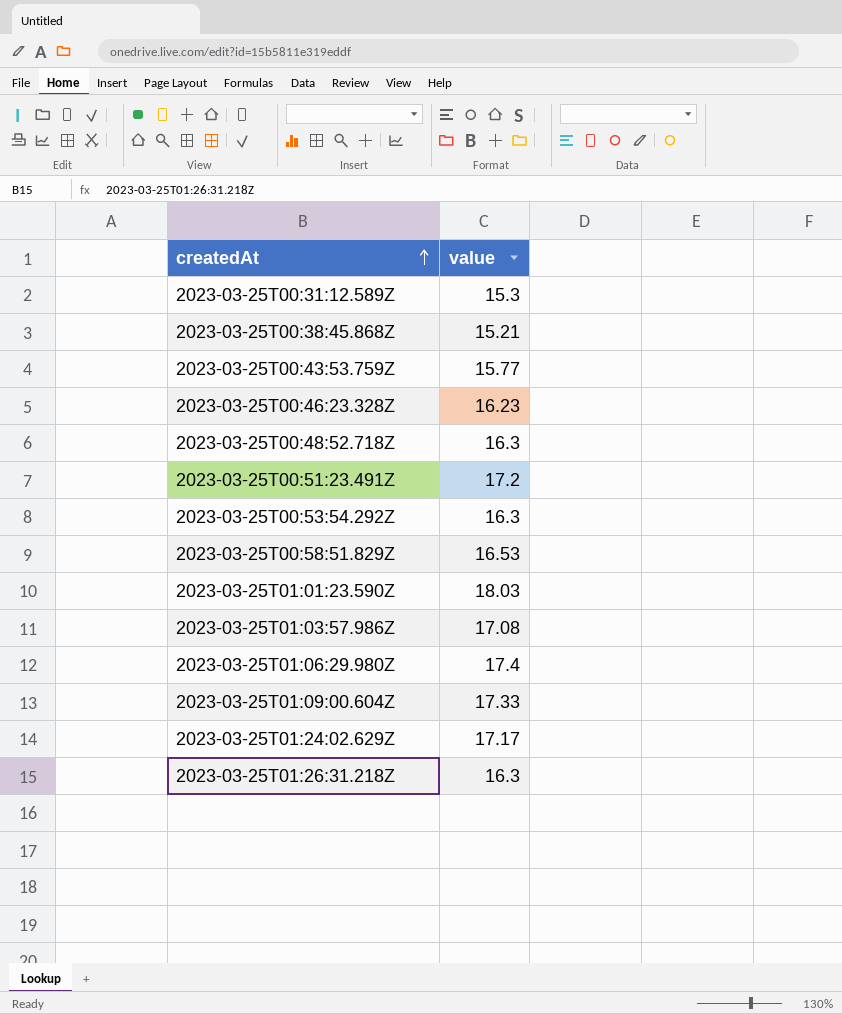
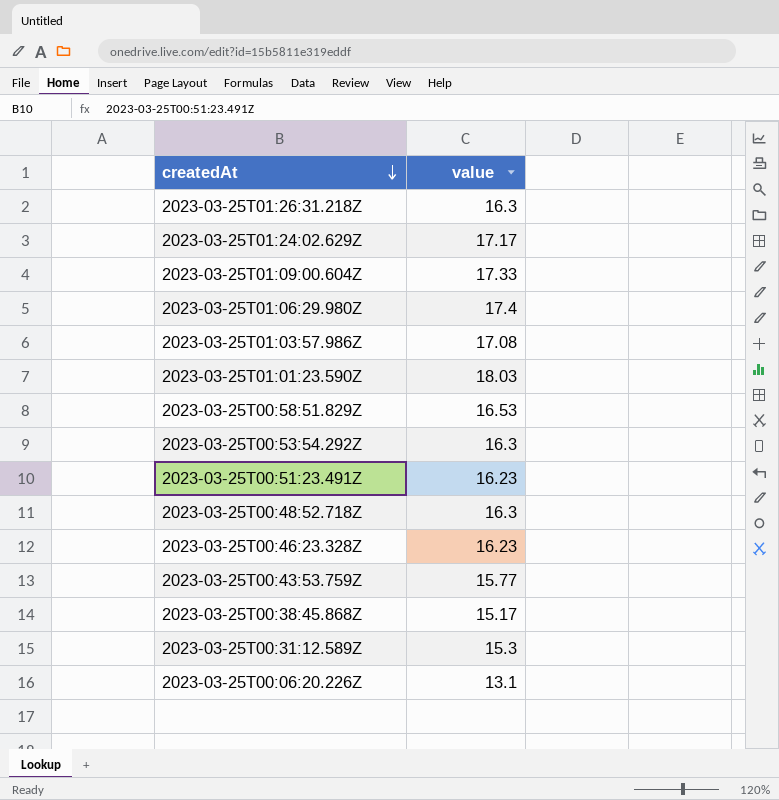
row order: createdAt ascending -> createdAt descending
2023-03-25T00:51:23.491Z | value: 17.2 -> 16.23
2023-03-25T00:38:45.868Z | value: 15.21 -> 15.17
row 2023-03-25T00:06:20.226Z: none -> 13.1

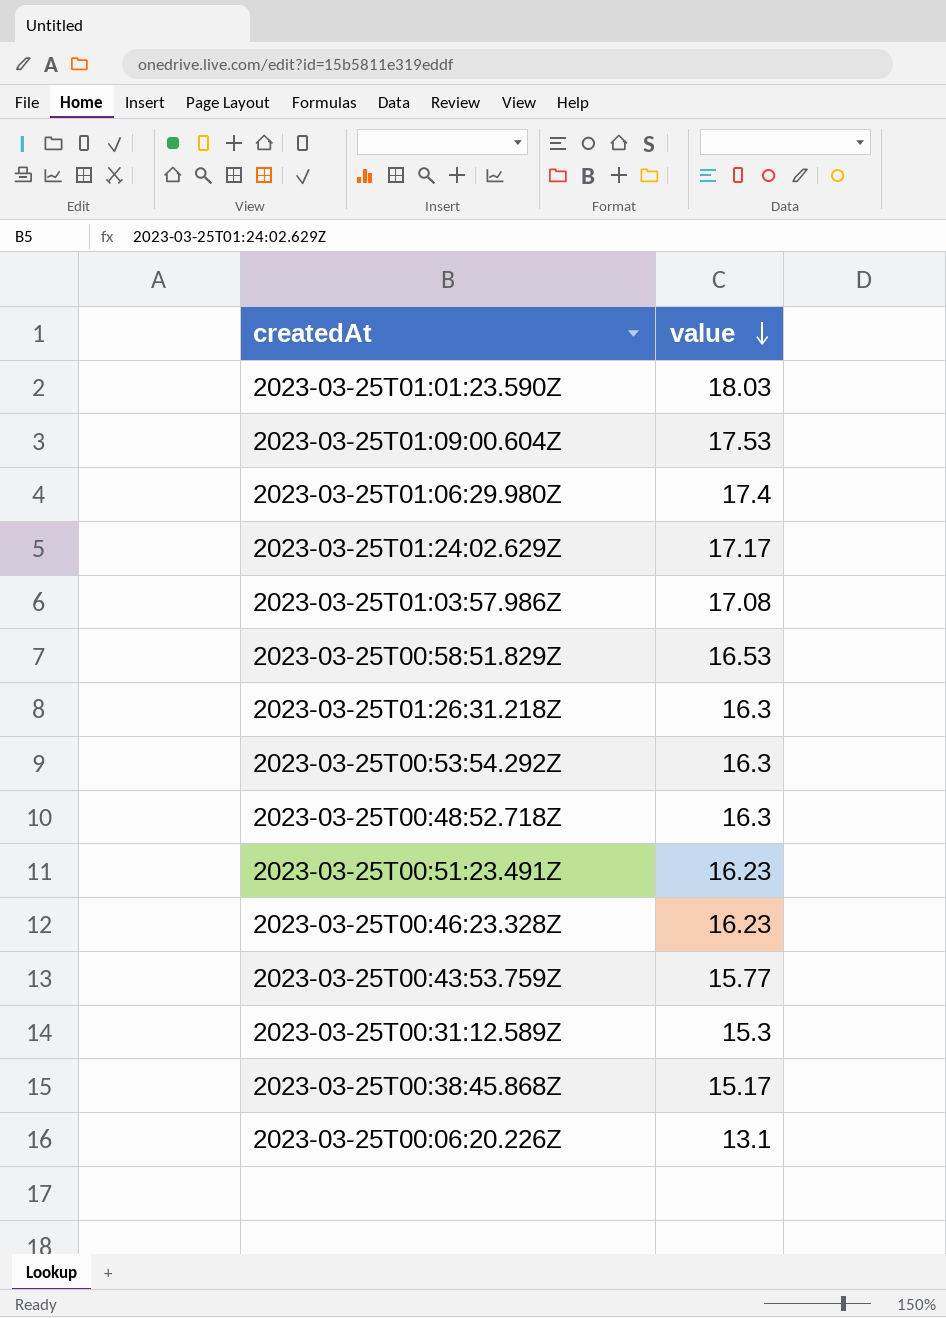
row order: createdAt descending -> value descending
2023-03-25T01:09:00.604Z | value: 17.33 -> 17.53

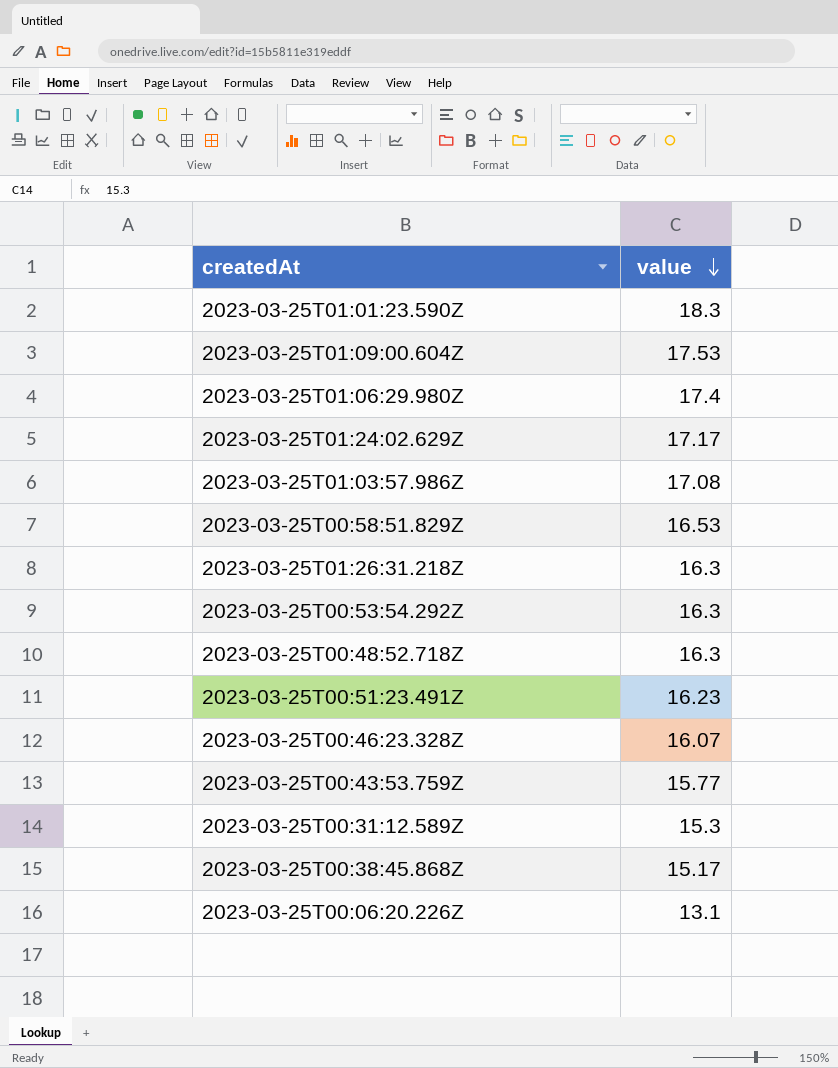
2023-03-25T01:01:23.590Z | value: 18.03 -> 18.3
2023-03-25T00:46:23.328Z | value: 16.23 -> 16.07

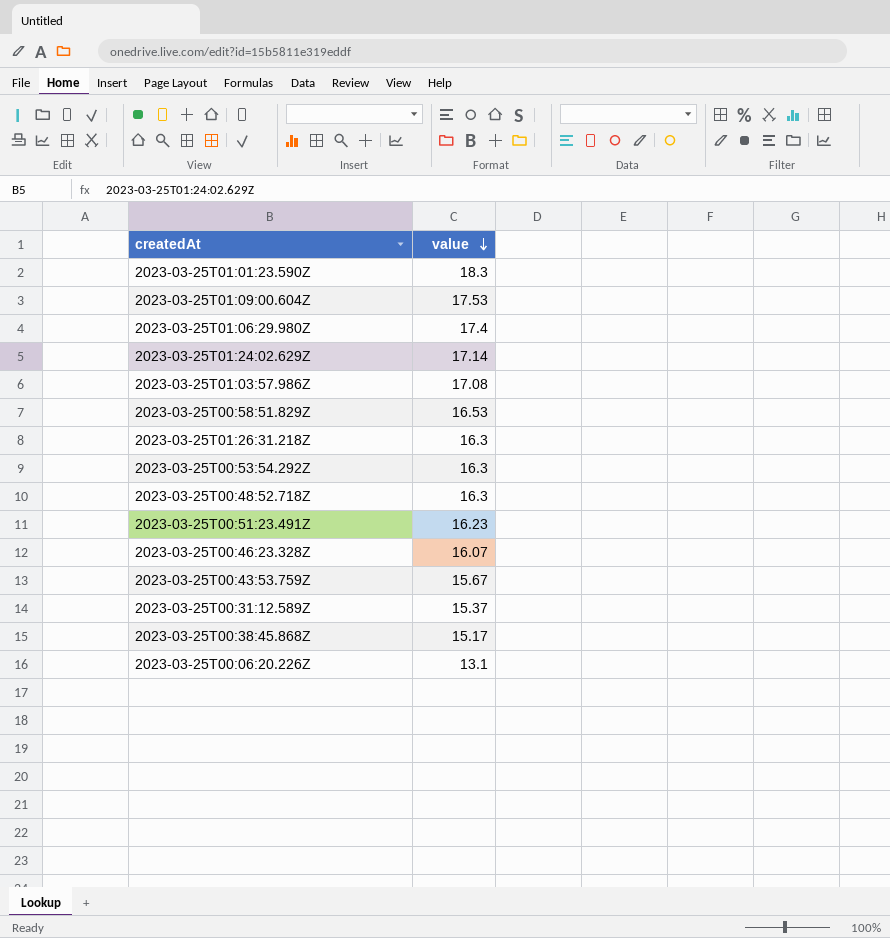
2023-03-25T01:24:02.629Z | value: 17.17 -> 17.14
2023-03-25T00:43:53.759Z | value: 15.77 -> 15.67
2023-03-25T00:31:12.589Z | value: 15.3 -> 15.37

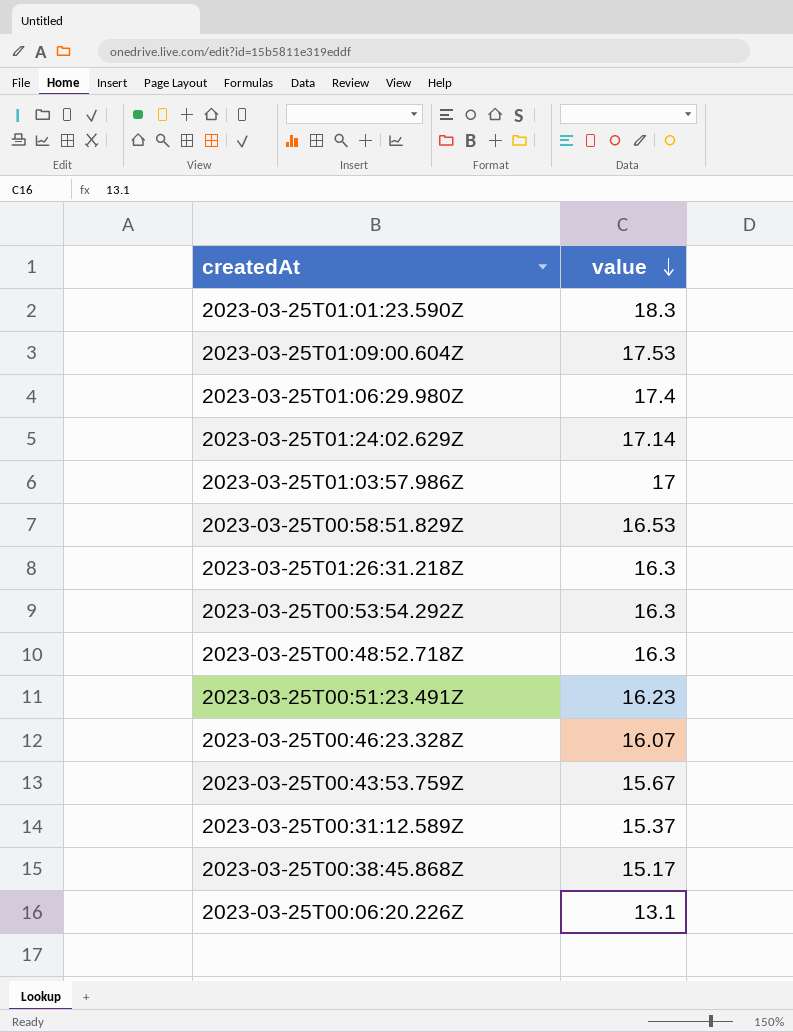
2023-03-25T01:03:57.986Z | value: 17.08 -> 17

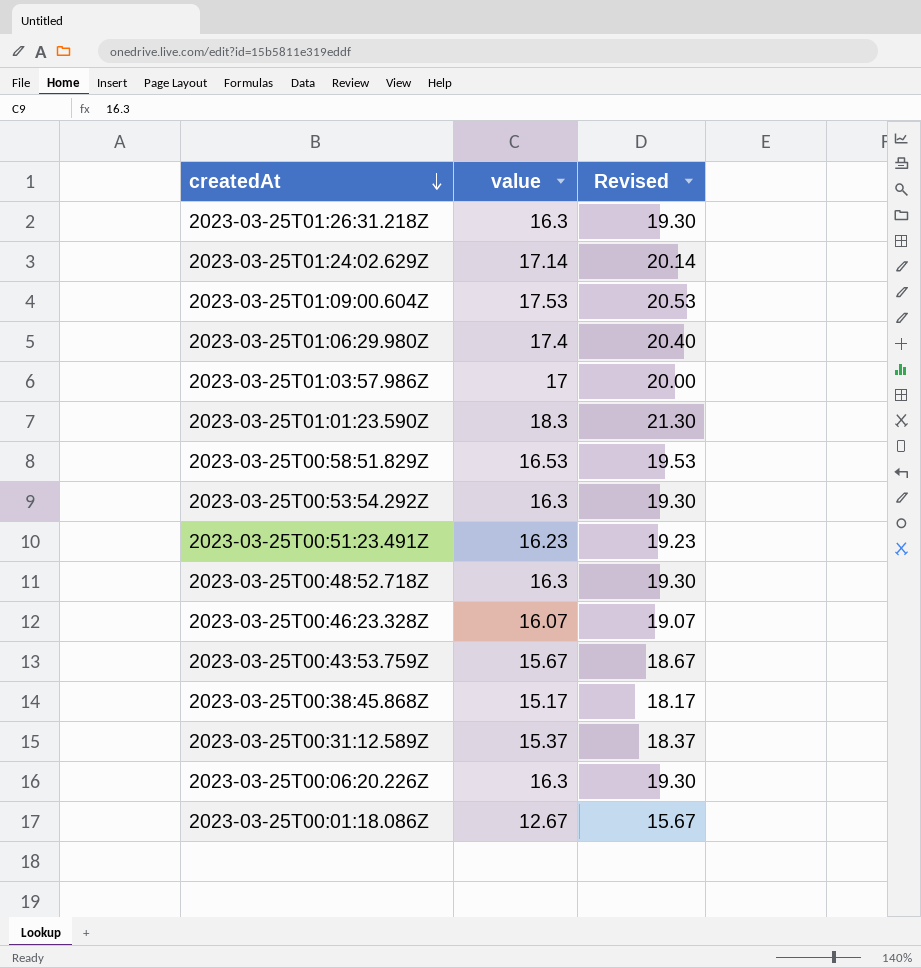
row order: value descending -> createdAt descending
column Revised | formula: none -> [value] + 3
2023-03-25T00:06:20.226Z | value: 13.1 -> 16.3
row 2023-03-25T00:01:18.086Z: none -> 12.67 | 15.67

